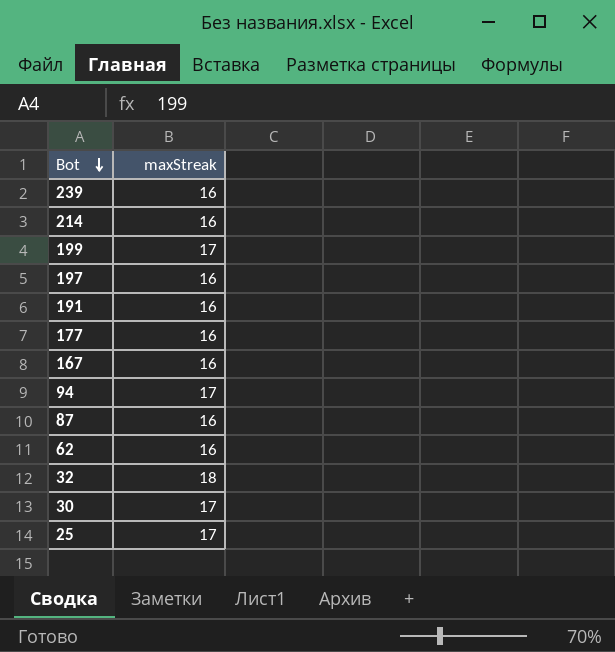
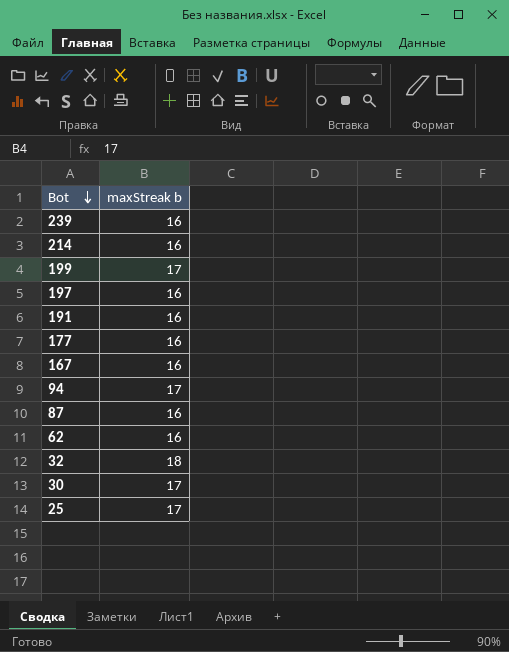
column name: maxStreak -> maxStreak b

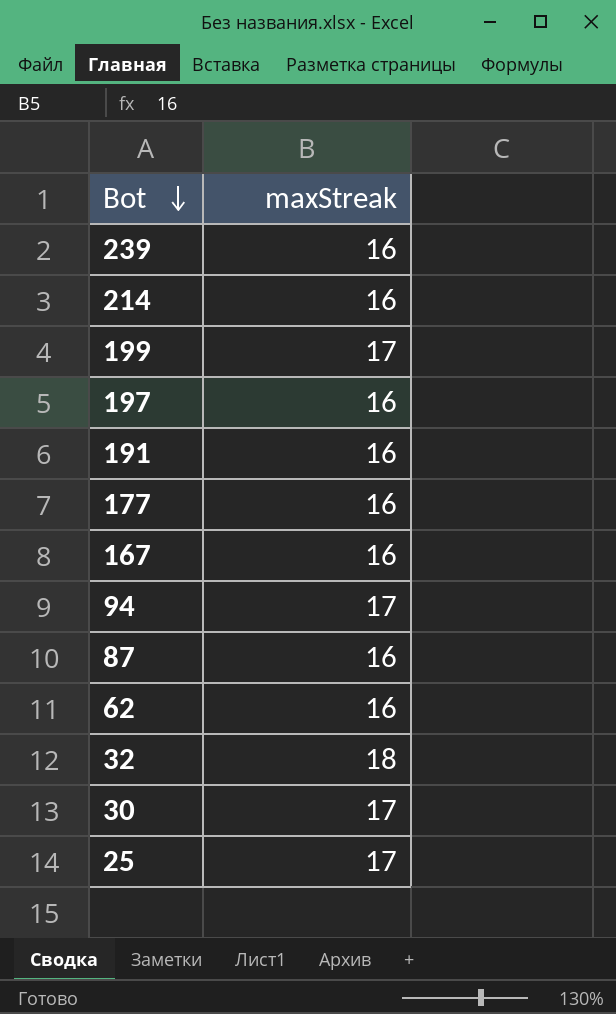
column name: maxStreak b -> maxStreak

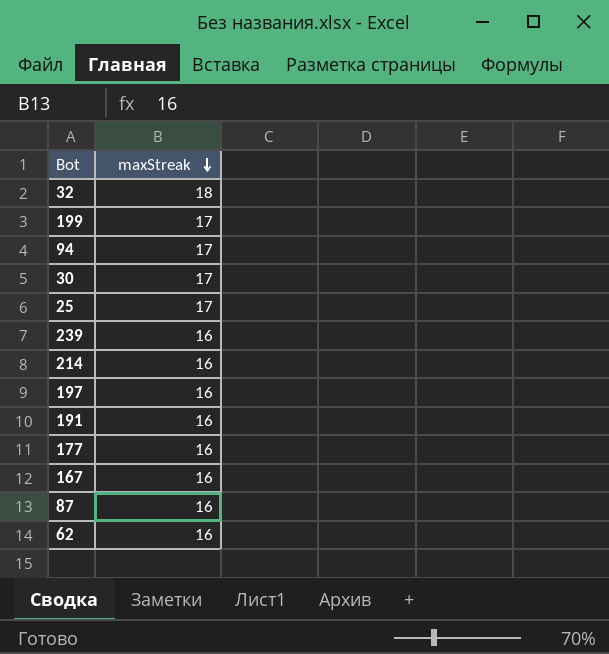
row order: Bot descending -> maxStreak descending

